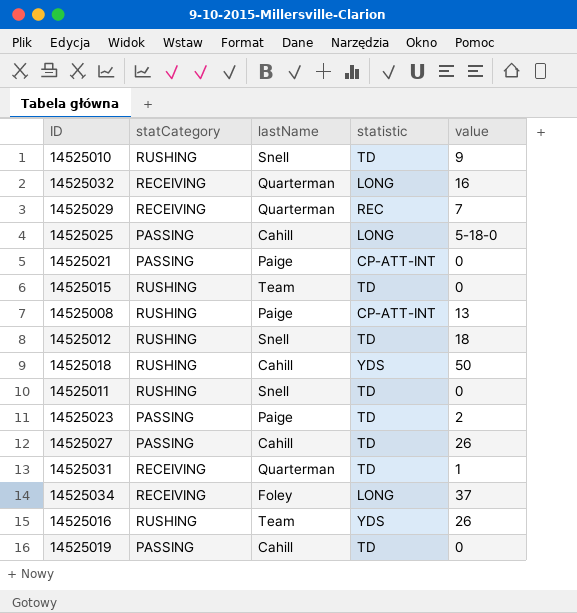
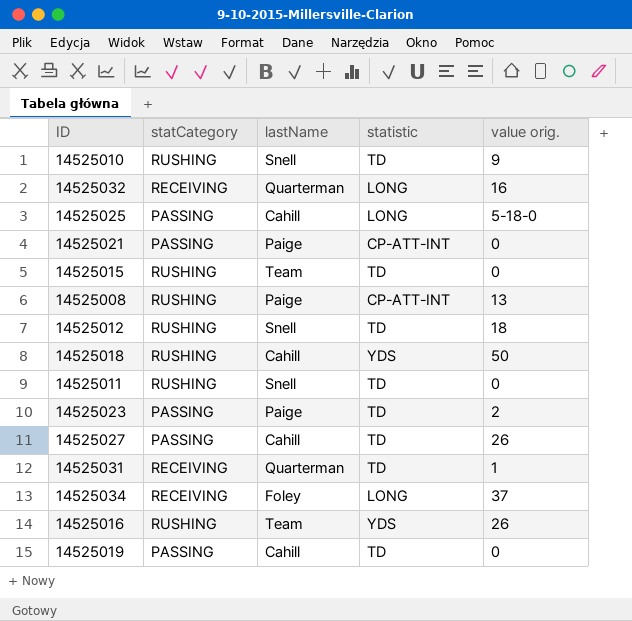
column name: value -> value orig.
row 14525029: RECEIVING | Quarterman | REC | 7 -> none

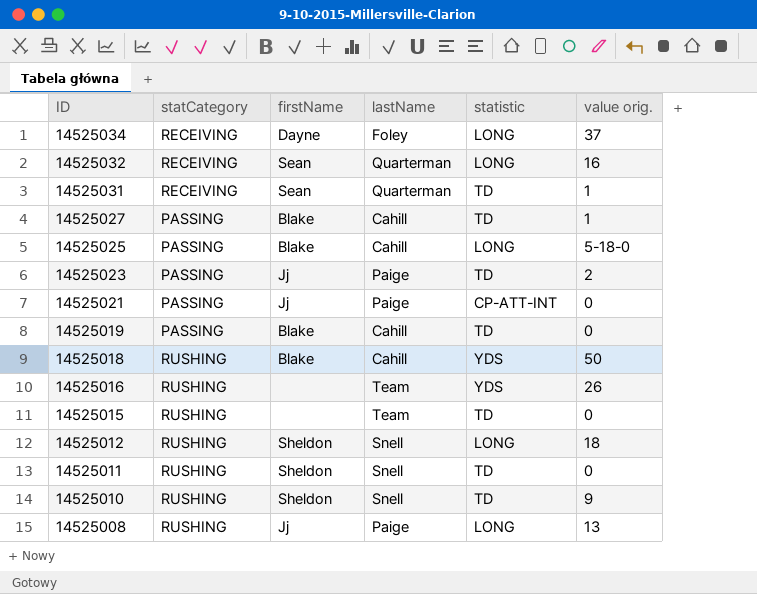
row order: none -> ID descending
column firstName | position: none -> 3
14525027 | value orig.: 26 -> 1
14525012 | statistic: TD -> LONG
14525008 | statistic: CP-ATT-INT -> LONG

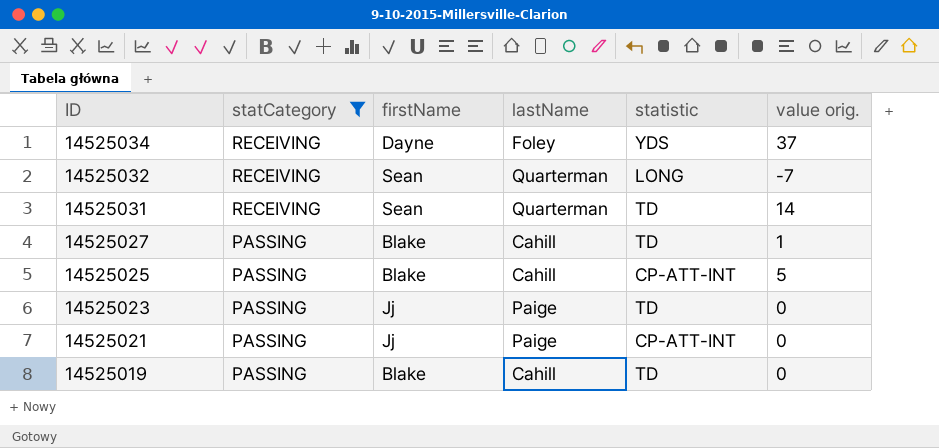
filter: none -> statCategory != RUSHING
14525034 | statistic: LONG -> YDS
14525032 | value orig.: 16 -> -7
14525031 | value orig.: 1 -> 14
14525025 | statistic: LONG -> CP-ATT-INT
14525025 | value orig.: 5-18-0 -> 5
14525023 | value orig.: 2 -> 0

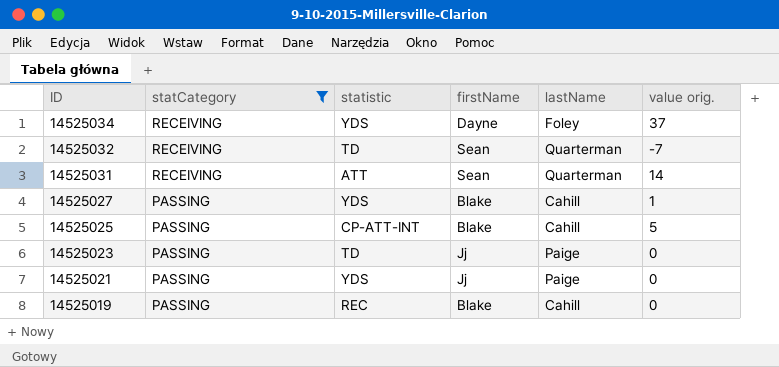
column statistic | position: 5 -> 3
14525032 | statistic: LONG -> TD
14525031 | statistic: TD -> ATT
14525027 | statistic: TD -> YDS
14525021 | statistic: CP-ATT-INT -> YDS
14525019 | statistic: TD -> REC

